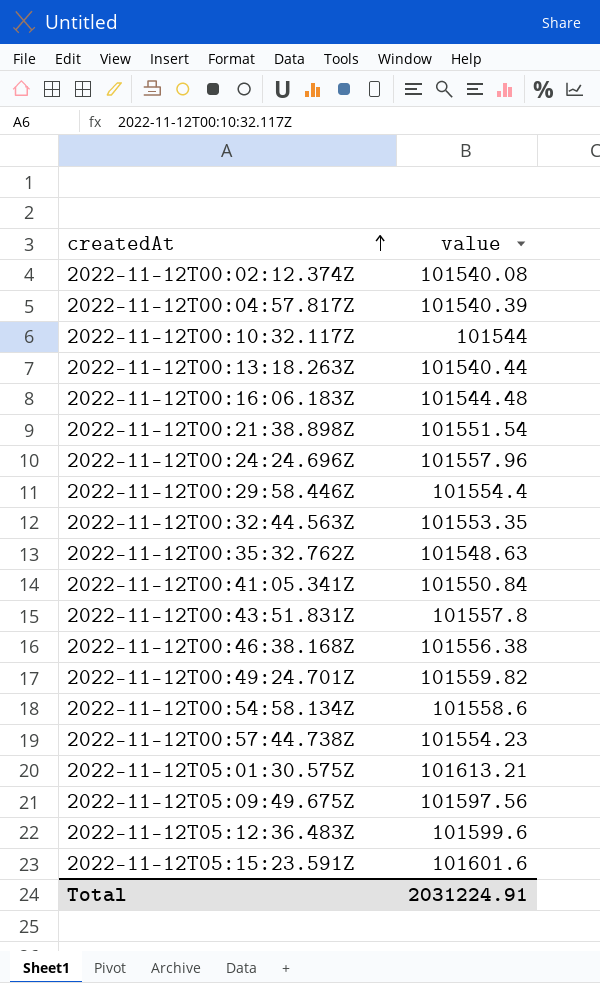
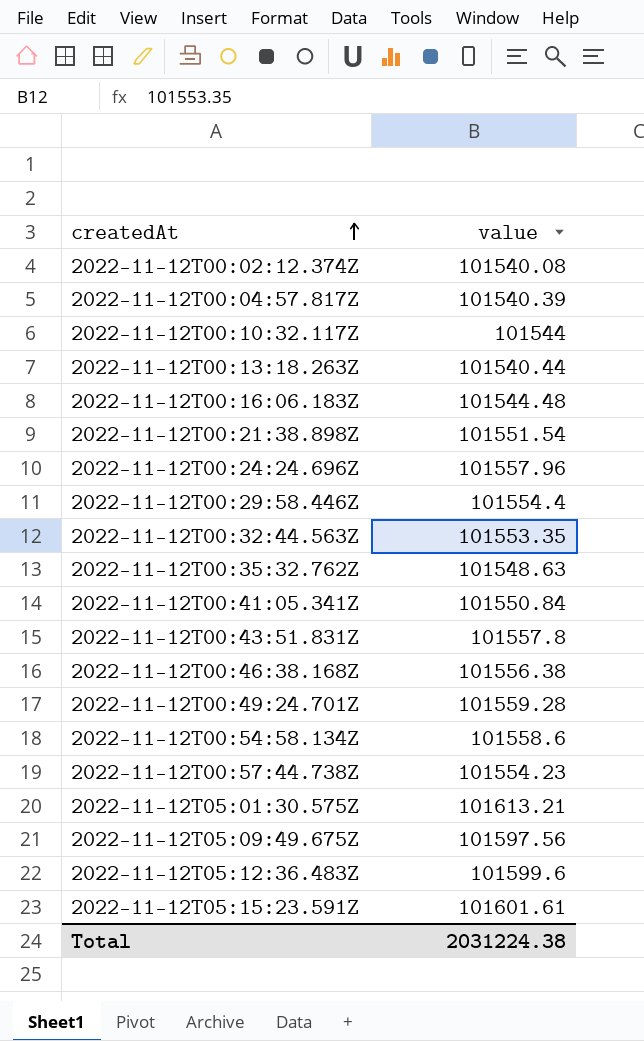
2022-11-12T00:49:24.701Z | value: 101559.82 -> 101559.28
2022-11-12T05:15:23.591Z | value: 101601.6 -> 101601.61
Total | value: 2031224.91 -> 2031224.38

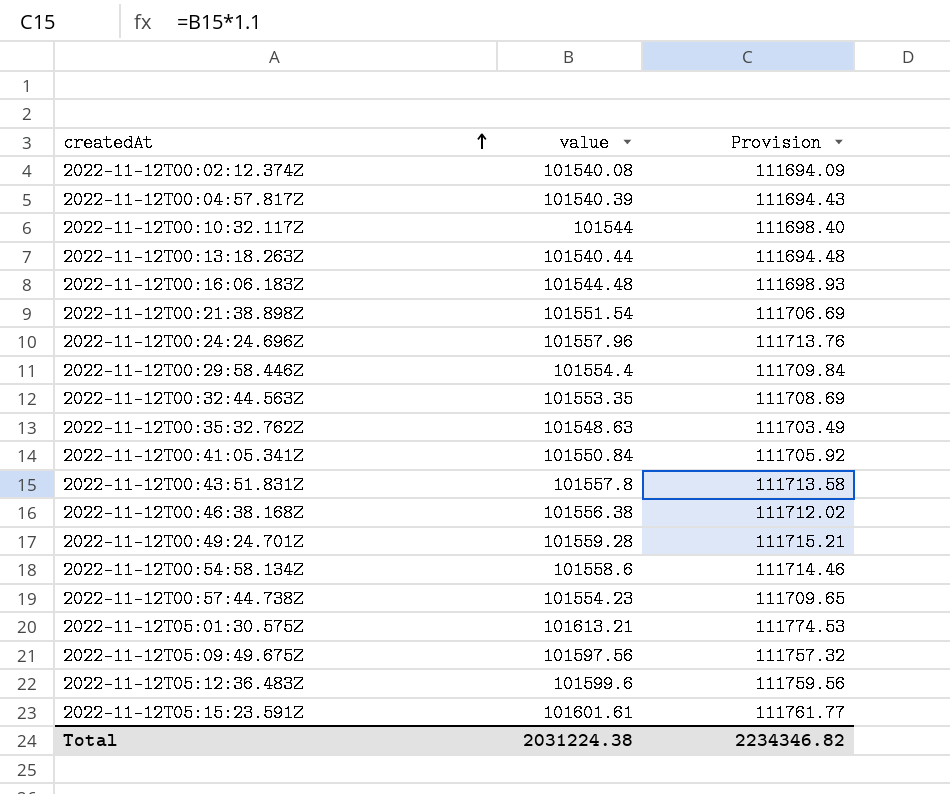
column Provision | formula: none -> [value] * 1.1

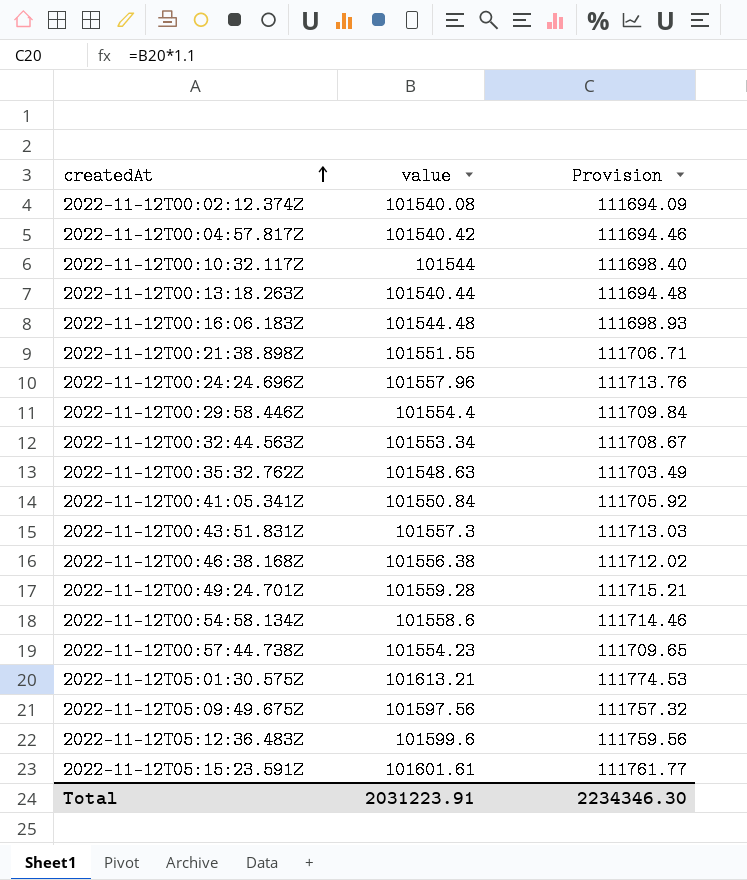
2022-11-12T00:04:57.817Z | value: 101540.39 -> 101540.42
2022-11-12T00:04:57.817Z | Provision: 111694.43 -> 111694.46
2022-11-12T00:21:38.898Z | value: 101551.54 -> 101551.55
2022-11-12T00:21:38.898Z | Provision: 111706.69 -> 111706.71
2022-11-12T00:32:44.563Z | value: 101553.35 -> 101553.34
2022-11-12T00:32:44.563Z | Provision: 111708.69 -> 111708.67
2022-11-12T00:43:51.831Z | value: 101557.8 -> 101557.3
2022-11-12T00:43:51.831Z | Provision: 111713.58 -> 111713.03
Total | value: 2031224.38 -> 2031223.91
Total | Provision: 2234346.82 -> 2234346.30

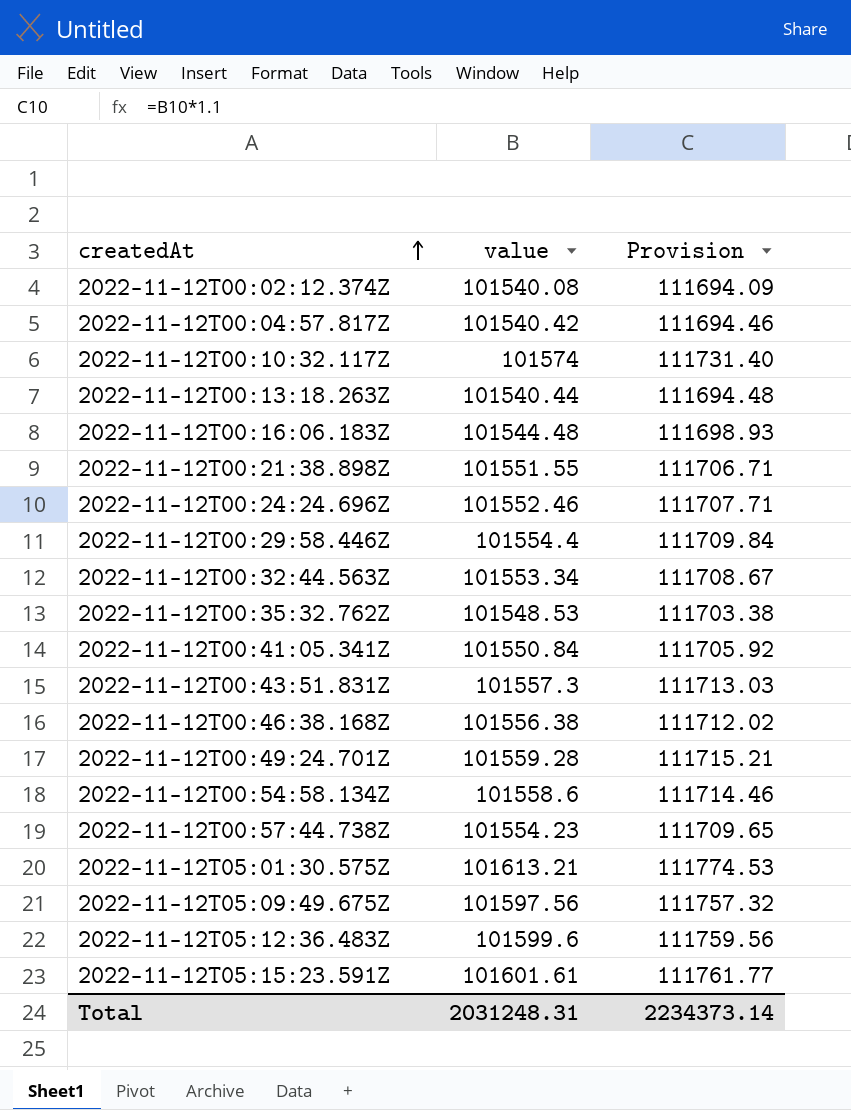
2022-11-12T00:10:32.117Z | value: 101544 -> 101574
2022-11-12T00:10:32.117Z | Provision: 111698.40 -> 111731.40
2022-11-12T00:24:24.696Z | value: 101557.96 -> 101552.46
2022-11-12T00:24:24.696Z | Provision: 111713.76 -> 111707.71
2022-11-12T00:35:32.762Z | value: 101548.63 -> 101548.53
2022-11-12T00:35:32.762Z | Provision: 111703.49 -> 111703.38
Total | value: 2031223.91 -> 2031248.31
Total | Provision: 2234346.30 -> 2234373.14

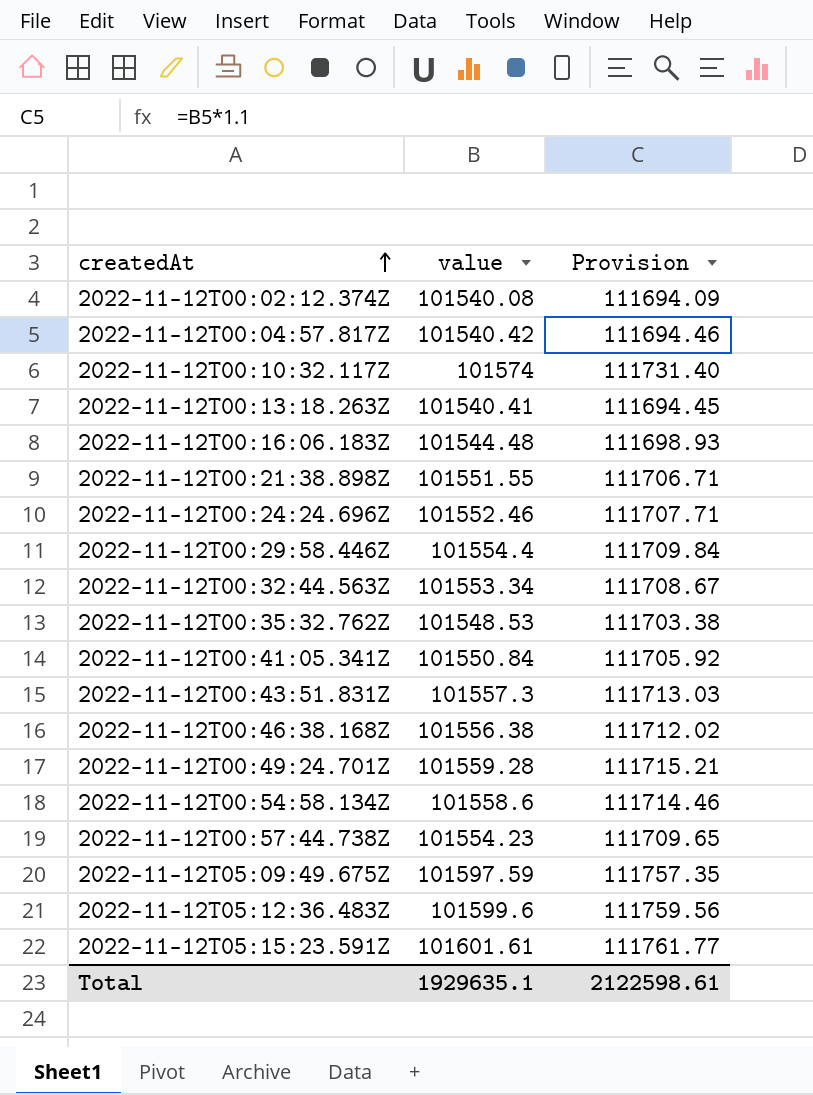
row 2022-11-12T05:01:30.575Z: 101613.21 | 111774.53 -> none
2022-11-12T00:13:18.263Z | value: 101540.44 -> 101540.41
2022-11-12T00:13:18.263Z | Provision: 111694.48 -> 111694.45
2022-11-12T05:09:49.675Z | value: 101597.56 -> 101597.59
2022-11-12T05:09:49.675Z | Provision: 111757.32 -> 111757.35
Total | value: 2031248.31 -> 1929635.1
Total | Provision: 2234373.14 -> 2122598.61

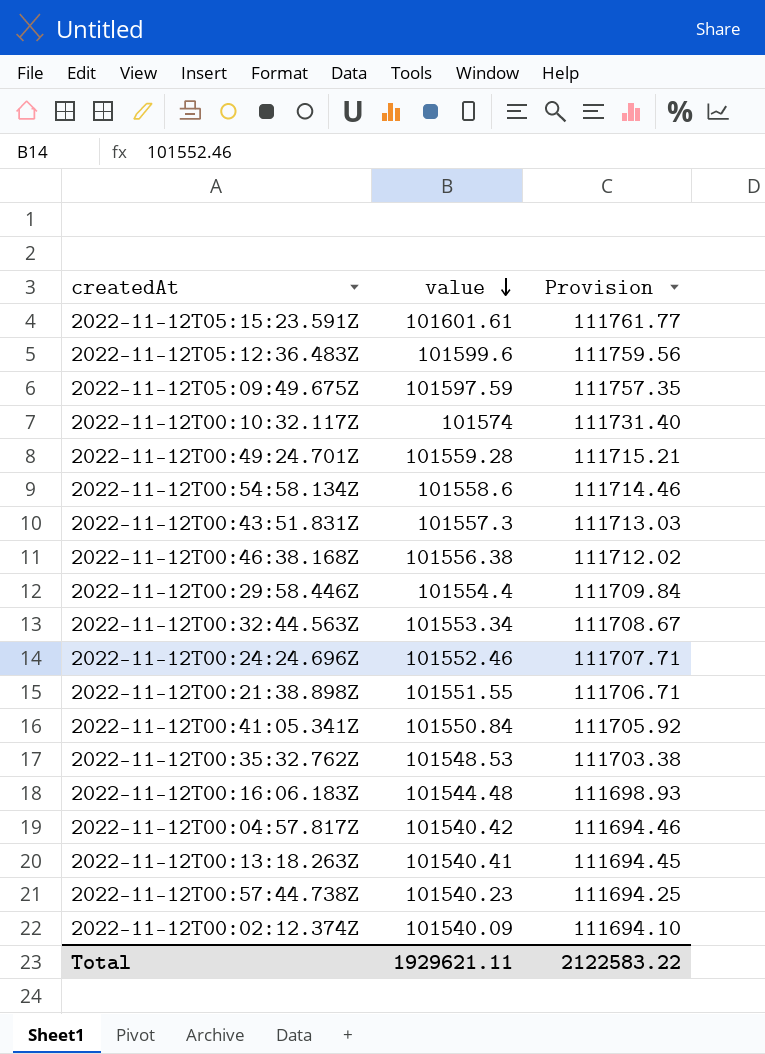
row order: createdAt ascending -> value descending
2022-11-12T00:57:44.738Z | value: 101554.23 -> 101540.23
2022-11-12T00:57:44.738Z | Provision: 111709.65 -> 111694.25
2022-11-12T00:02:12.374Z | value: 101540.08 -> 101540.09
2022-11-12T00:02:12.374Z | Provision: 111694.09 -> 111694.10
Total | value: 1929635.1 -> 1929621.11
Total | Provision: 2122598.61 -> 2122583.22

